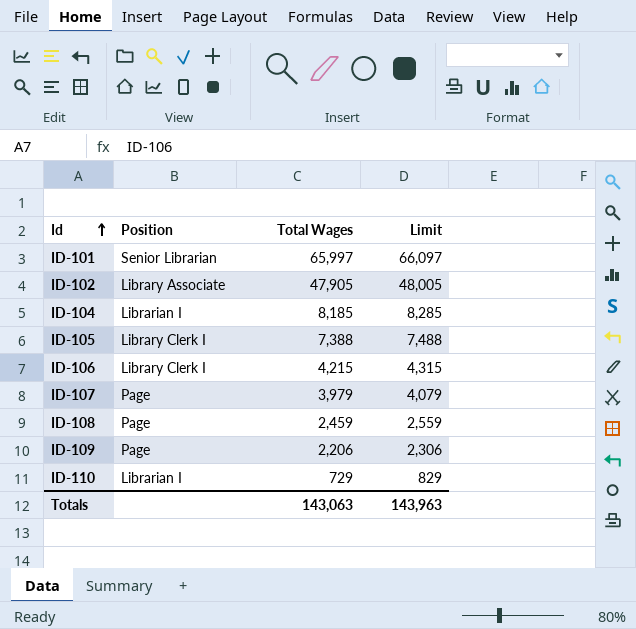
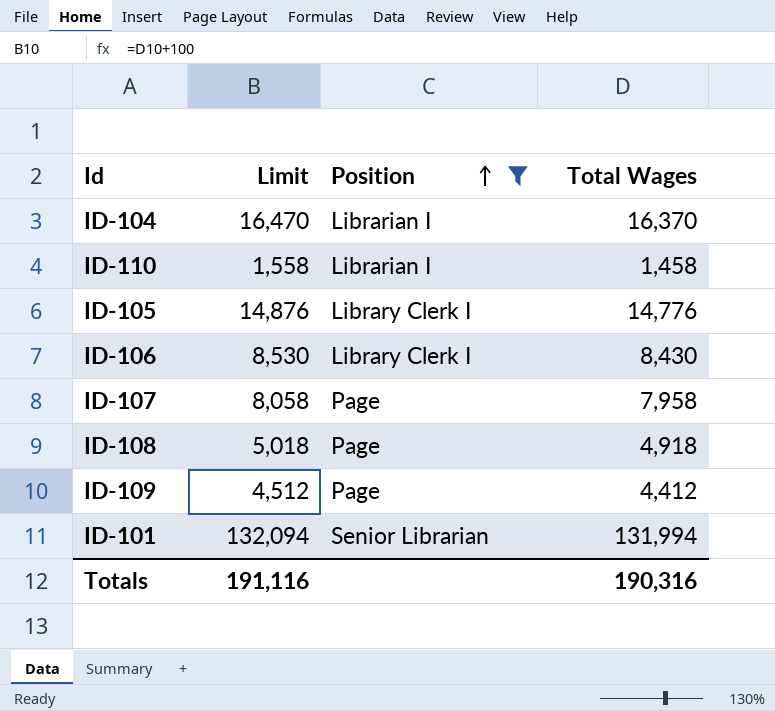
filter: none -> Position != Library Associate
row order: Id ascending -> Position ascending
column Limit | position: 4 -> 2
ID-104 | Limit: 8,285 -> 16,470
ID-104 | Total Wages: 8,185 -> 16,370
ID-110 | Limit: 829 -> 1,558
ID-110 | Total Wages: 729 -> 1,458
ID-105 | Limit: 7,488 -> 14,876
ID-105 | Total Wages: 7,388 -> 14,776
ID-106 | Limit: 4,315 -> 8,530
ID-106 | Total Wages: 4,215 -> 8,430
ID-107 | Limit: 4,079 -> 8,058
ID-107 | Total Wages: 3,979 -> 7,958
ID-108 | Limit: 2,559 -> 5,018
ID-108 | Total Wages: 2,459 -> 4,918
ID-109 | Limit: 2,306 -> 4,512
ID-109 | Total Wages: 2,206 -> 4,412
ID-101 | Limit: 66,097 -> 132,094
ID-101 | Total Wages: 65,997 -> 131,994
Totals | Limit: 143,963 -> 191,116
Totals | Total Wages: 143,063 -> 190,316

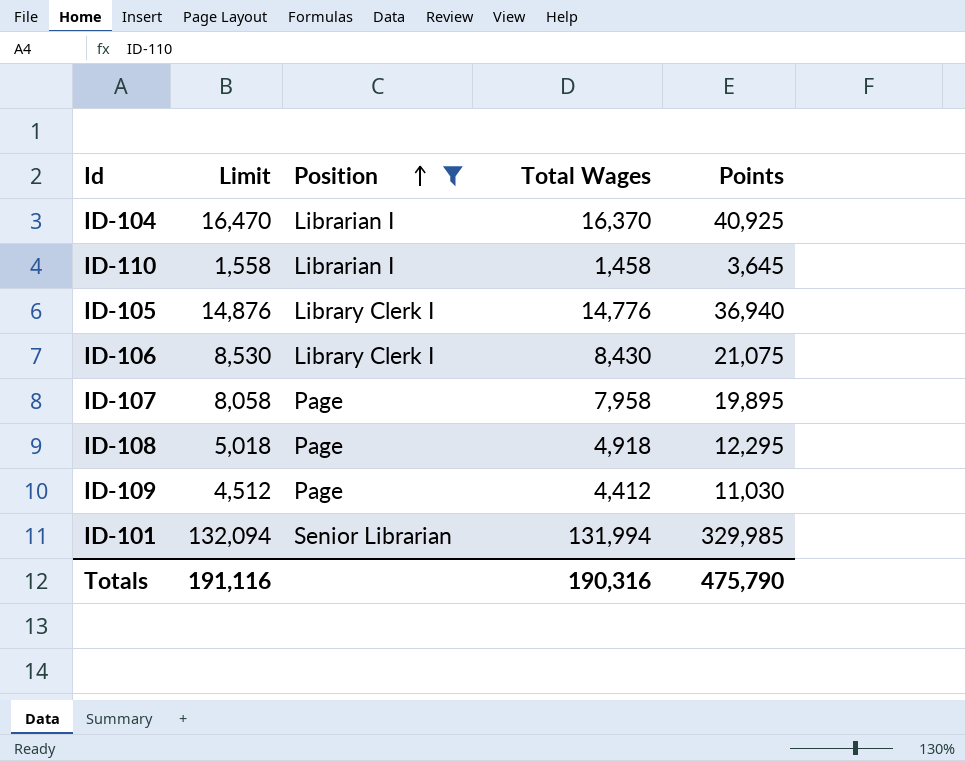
column Points | formula: none -> [Total Wages] * 2.5

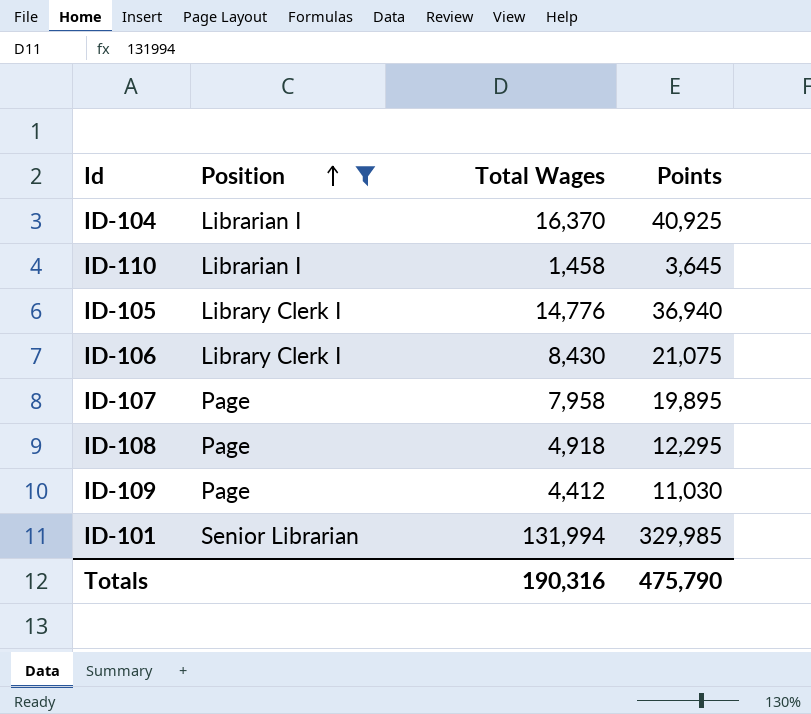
column Limit | formula: [Total Wages] + 100 -> none

